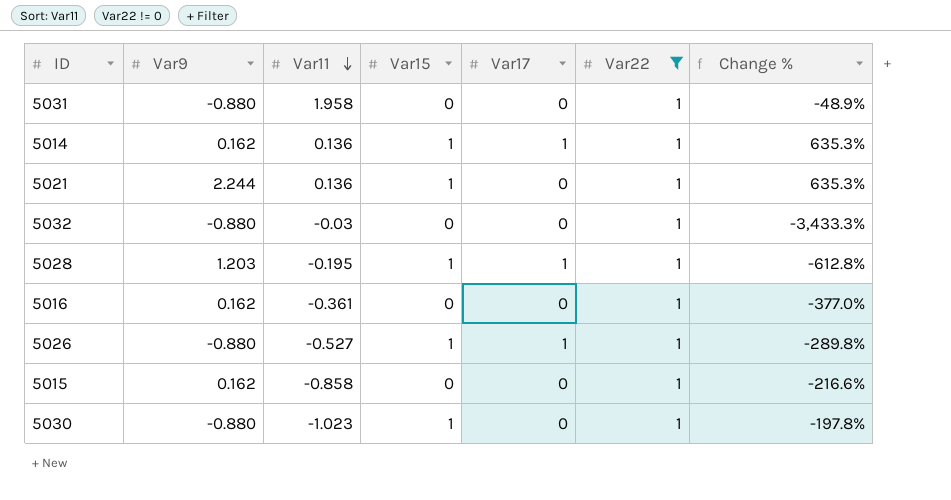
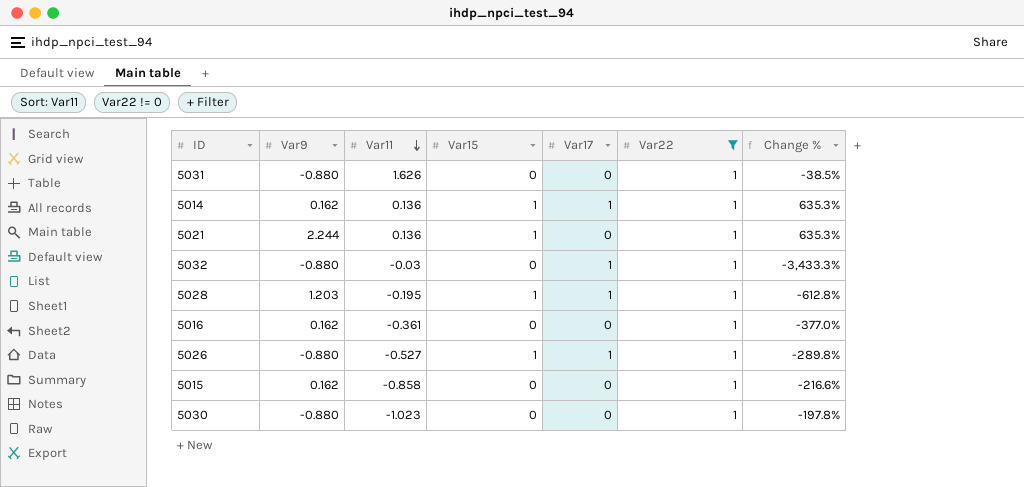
5031 | Var11: 1.958 -> 1.626
5031 | Change %: -48.9% -> -38.5%
5032 | Var17: 0 -> 1
5030 | Var15: 1 -> 0

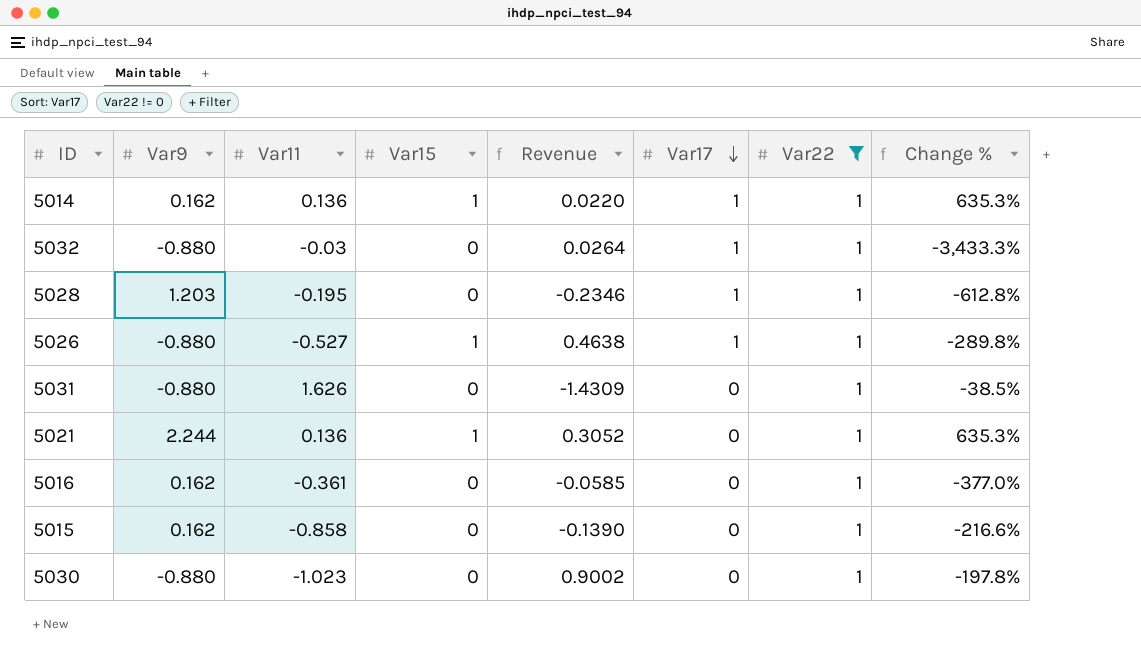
row order: Var11 descending -> Var17 descending
column Revenue | formula: none -> [Var9] * [Var11]
5028 | Var15: 1 -> 0

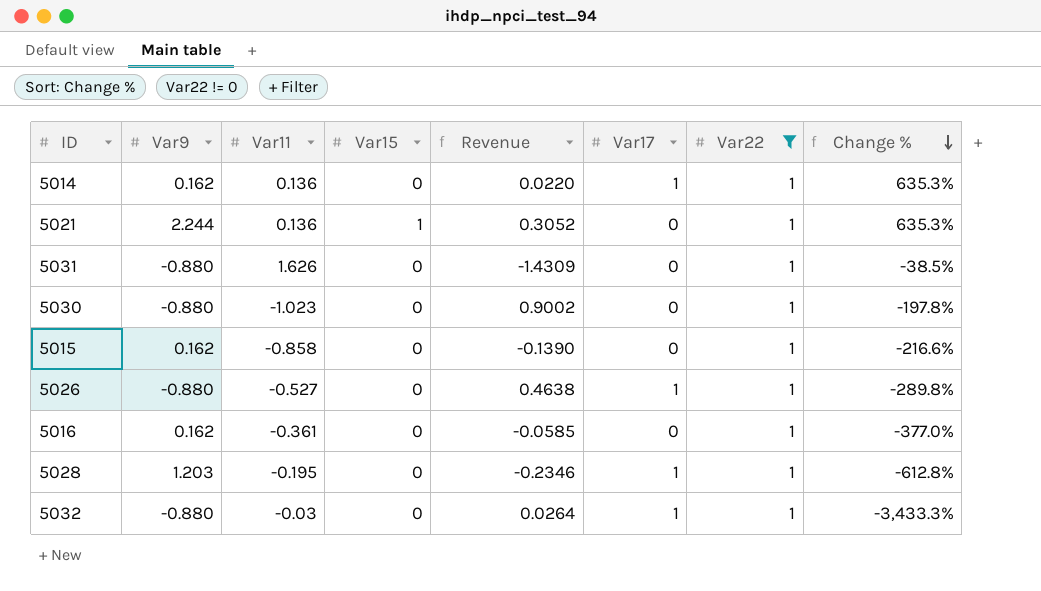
row order: Var17 descending -> Change % descending
5014 | Var15: 1 -> 0
5026 | Var15: 1 -> 0

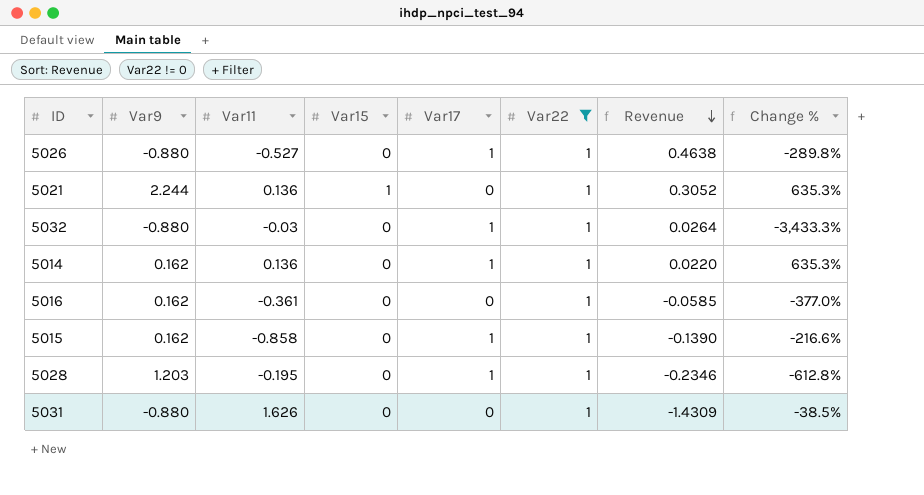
row order: Change % descending -> Revenue descending
column Revenue | position: 5 -> 7
row 5030: -0.880 | -1.023 | 0 | 0.9002 | 0 | 1 | -197.8% -> none
5015 | Var17: 0 -> 1

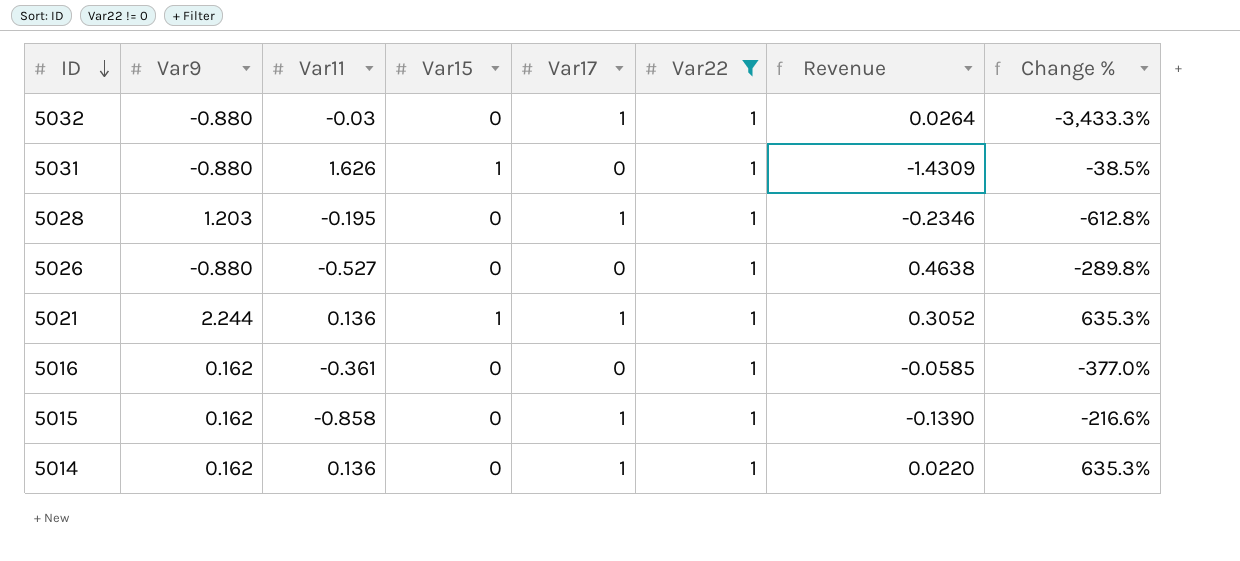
row order: Revenue descending -> ID descending
5031 | Var15: 0 -> 1
5026 | Var17: 1 -> 0
5021 | Var17: 0 -> 1

